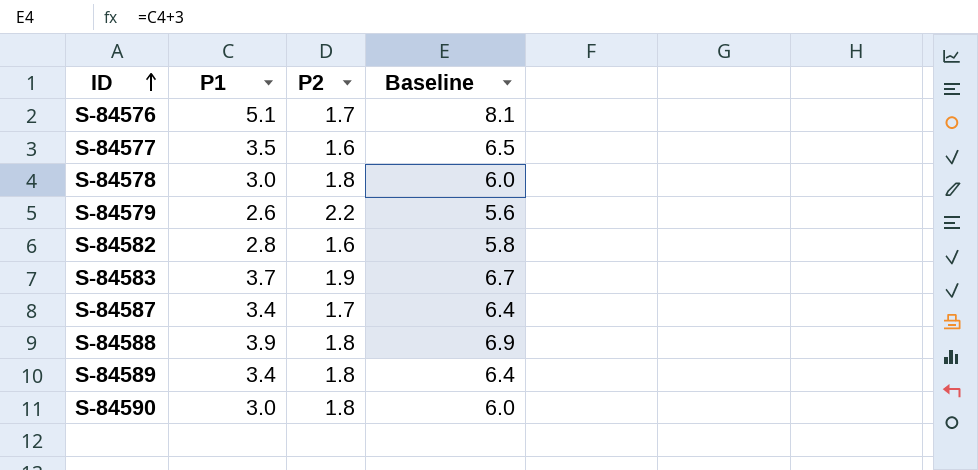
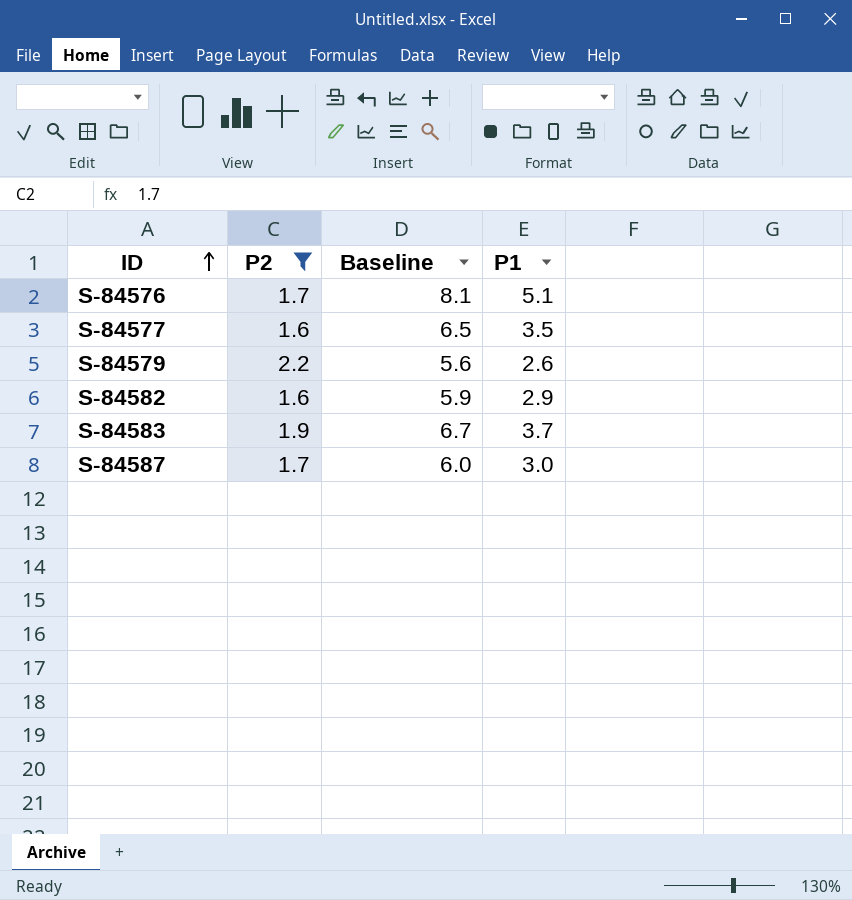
filter: none -> P2 != 1.8
column P1 | position: 2 -> 4
S-84582 | Baseline: 5.8 -> 5.9
S-84582 | P1: 2.8 -> 2.9
S-84587 | Baseline: 6.4 -> 6.0
S-84587 | P1: 3.4 -> 3.0

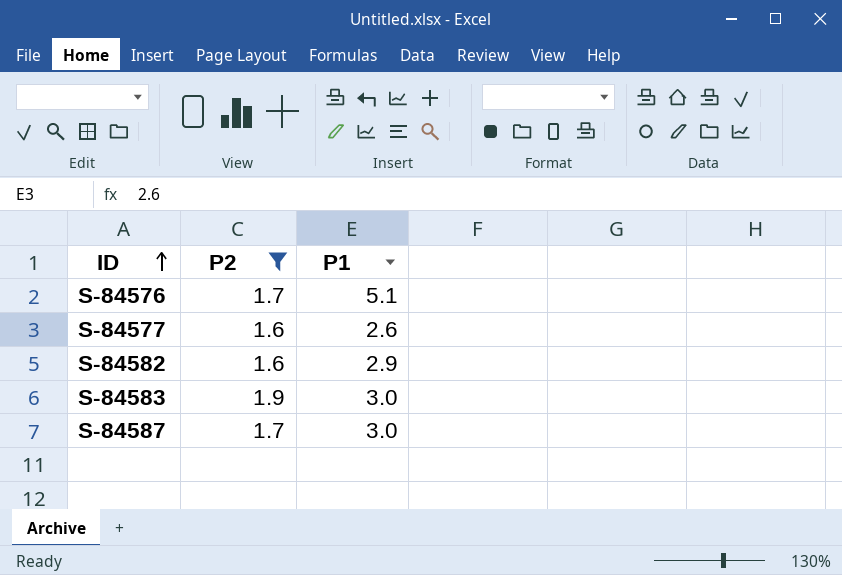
column Baseline | formula: [P1] + 3 -> none
row S-84579: 2.2 | 5.6 | 2.6 -> none
S-84577 | P1: 3.5 -> 2.6
S-84583 | P1: 3.7 -> 3.0

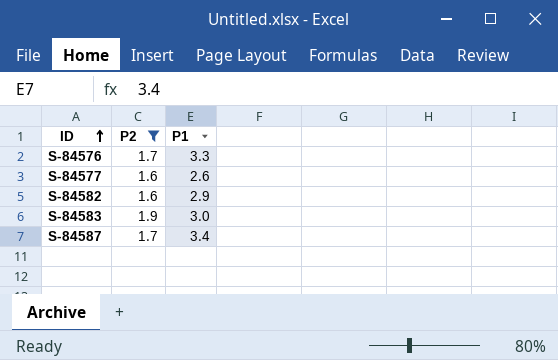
S-84576 | P1: 5.1 -> 3.3
S-84587 | P1: 3.0 -> 3.4

